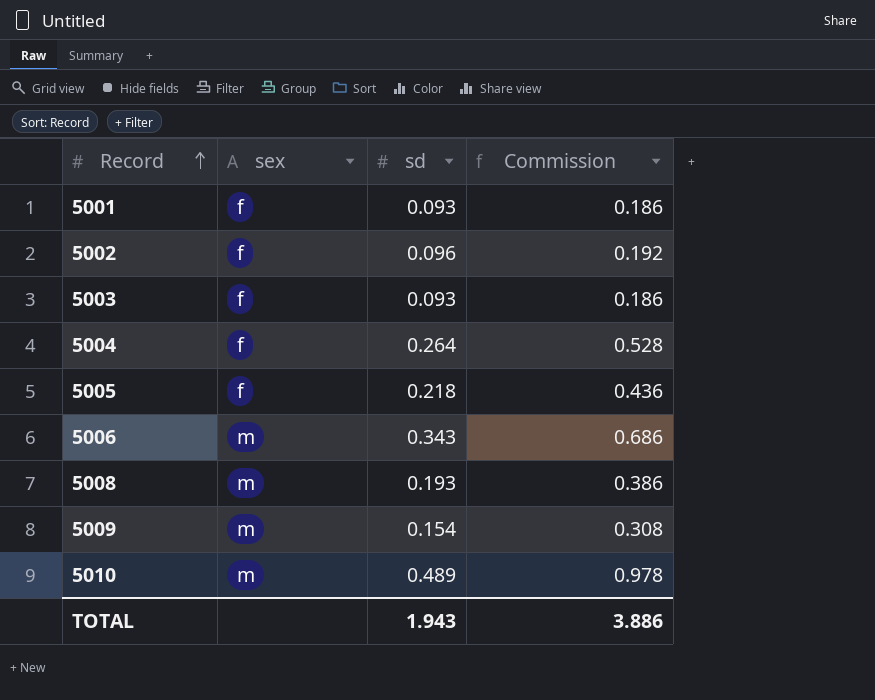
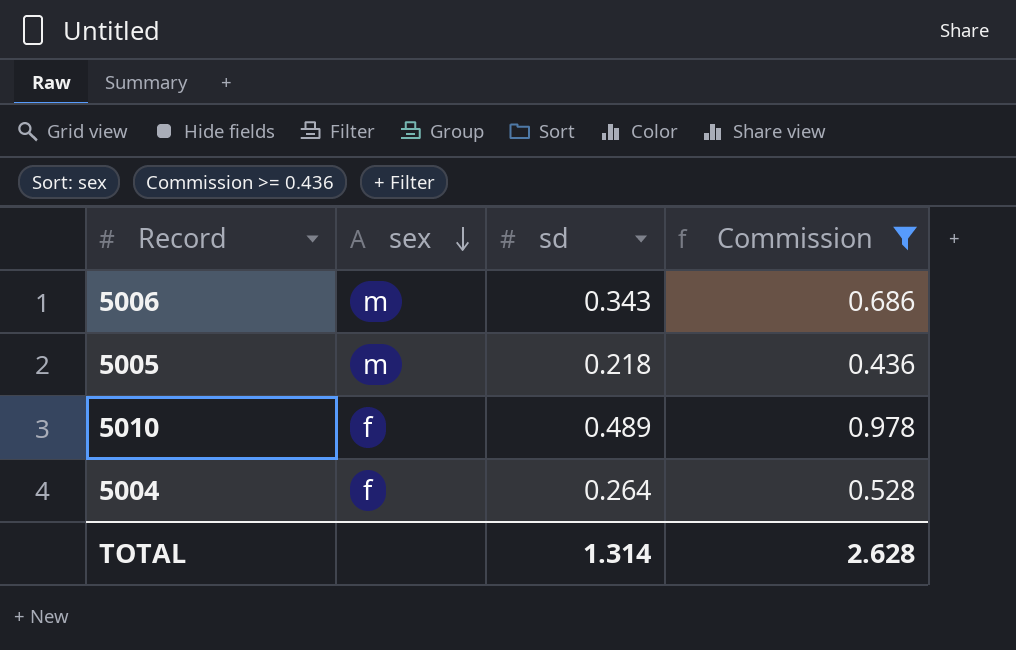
filter: none -> Commission >= 0.436
row order: Record ascending -> sex descending
5005 | sex: f -> m
5010 | sex: m -> f
TOTAL | sd: 1.943 -> 1.314
TOTAL | Commission: 3.886 -> 2.628

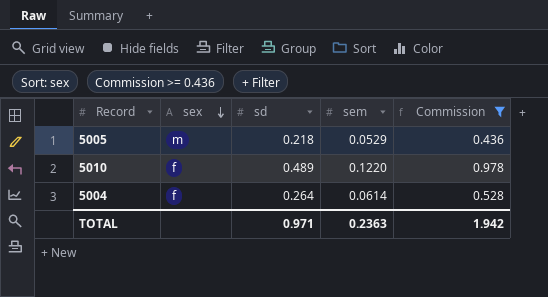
column sem | position: none -> 4
row 5006: m | 0.343 | 0.686 -> none
TOTAL | sd: 1.314 -> 0.971
TOTAL | Commission: 2.628 -> 1.942

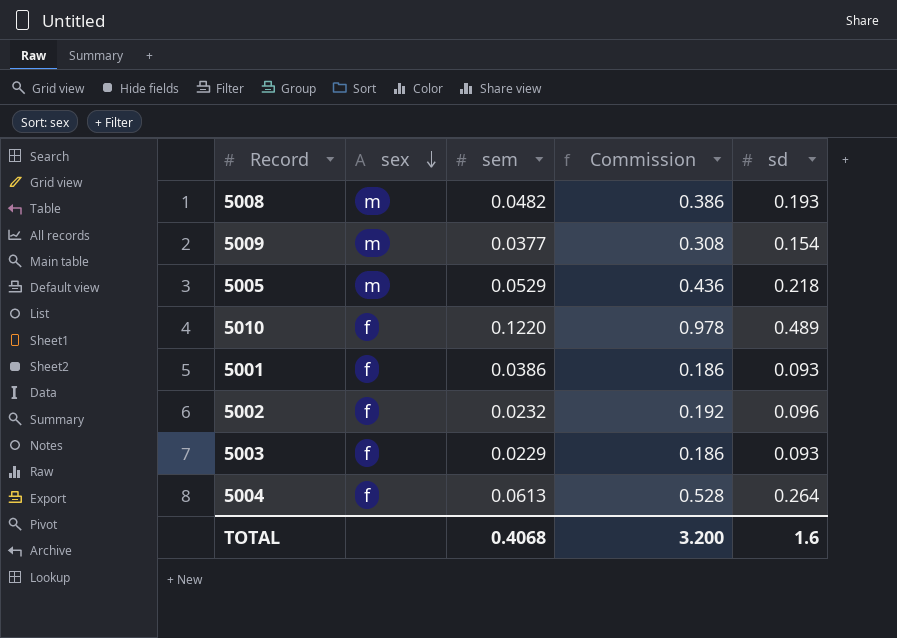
filter: Commission >= 0.436 -> none
column sd | position: 3 -> 5
5004 | sem: 0.0614 -> 0.0613
TOTAL | sem: 0.2363 -> 0.4068
TOTAL | Commission: 1.942 -> 3.200
TOTAL | sd: 0.971 -> 1.6

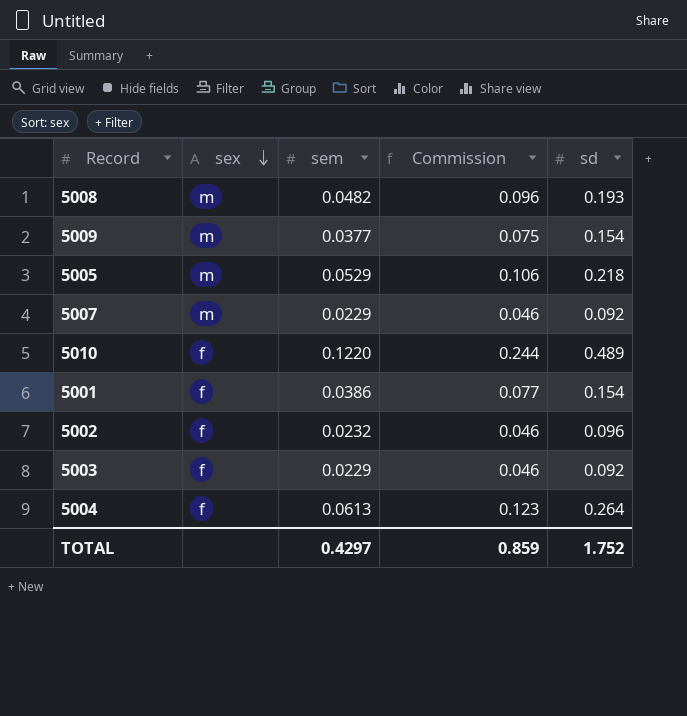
column Commission | formula: [sd] * 2 -> [sem] * 2
row 5007: none -> m | 0.0229 | 0.046 | 0.092
5001 | sd: 0.093 -> 0.154
5003 | sd: 0.093 -> 0.092
TOTAL | sem: 0.4068 -> 0.4297
TOTAL | Commission: 3.200 -> 0.859
TOTAL | sd: 1.6 -> 1.752

